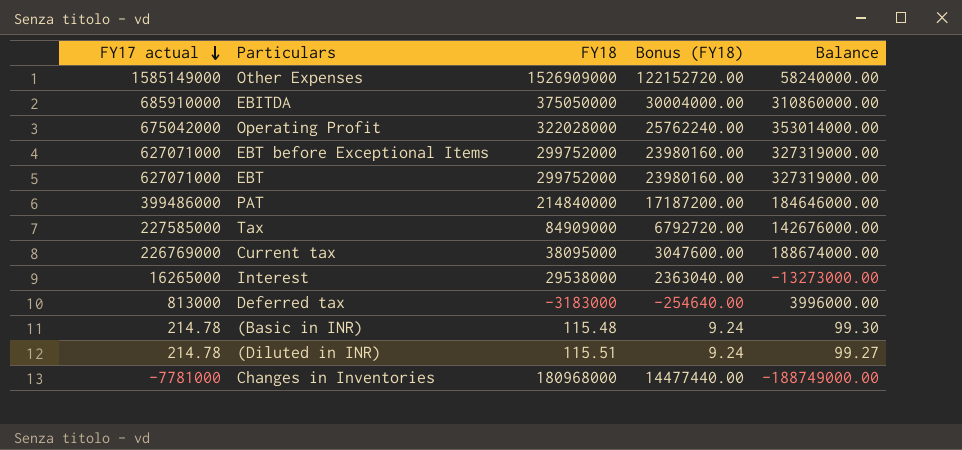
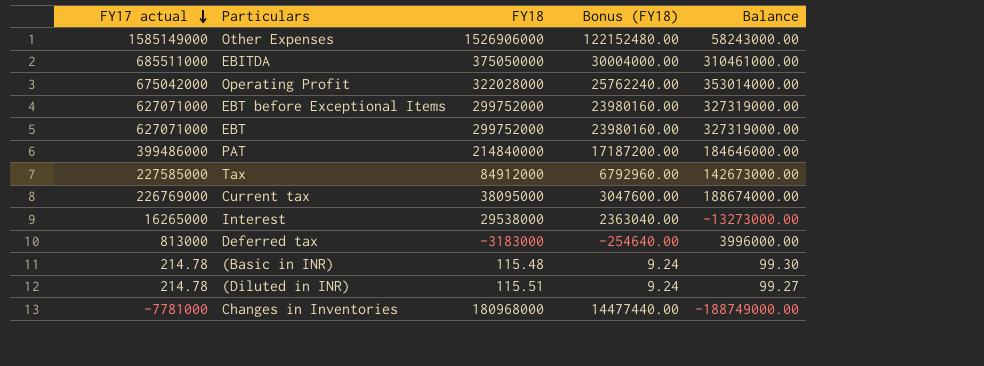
Other Expenses | FY18: 1526909000 -> 1526906000
Other Expenses | Bonus (FY18): 122152720.00 -> 122152480.00
Other Expenses | Balance: 58240000.00 -> 58243000.00
EBITDA | FY17 actual: 685910000 -> 685511000
EBITDA | Balance: 310860000.00 -> 310461000.00
Tax | FY18: 84909000 -> 84912000
Tax | Bonus (FY18): 6792720.00 -> 6792960.00
Tax | Balance: 142676000.00 -> 142673000.00

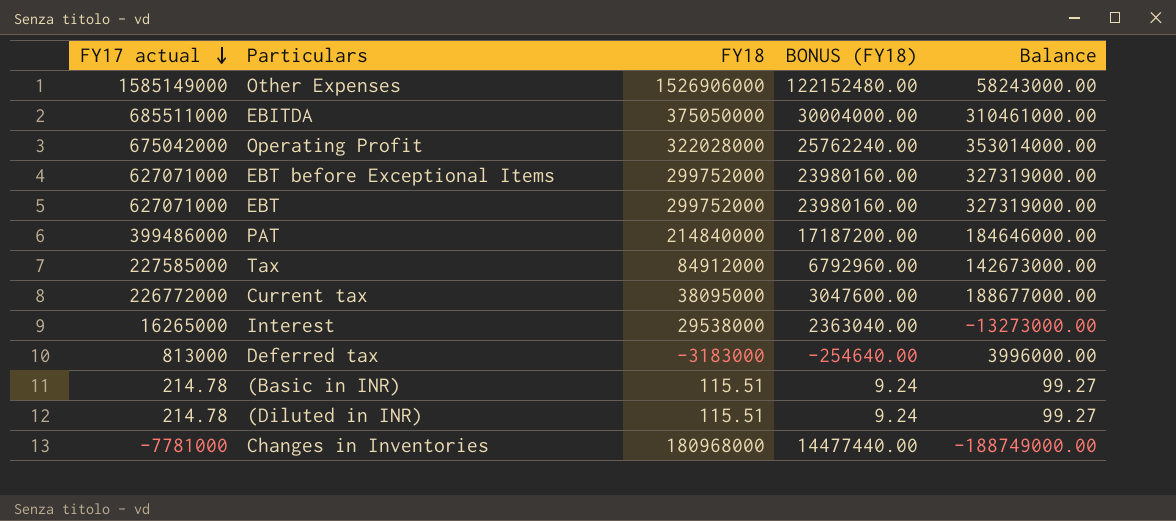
column name: Bonus (FY18) -> BONUS (FY18)
Current tax | FY17 actual: 226769000 -> 226772000
Current tax | Balance: 188674000.00 -> 188677000.00
(Basic in INR) | FY18: 115.48 -> 115.51
(Basic in INR) | Balance: 99.30 -> 99.27

